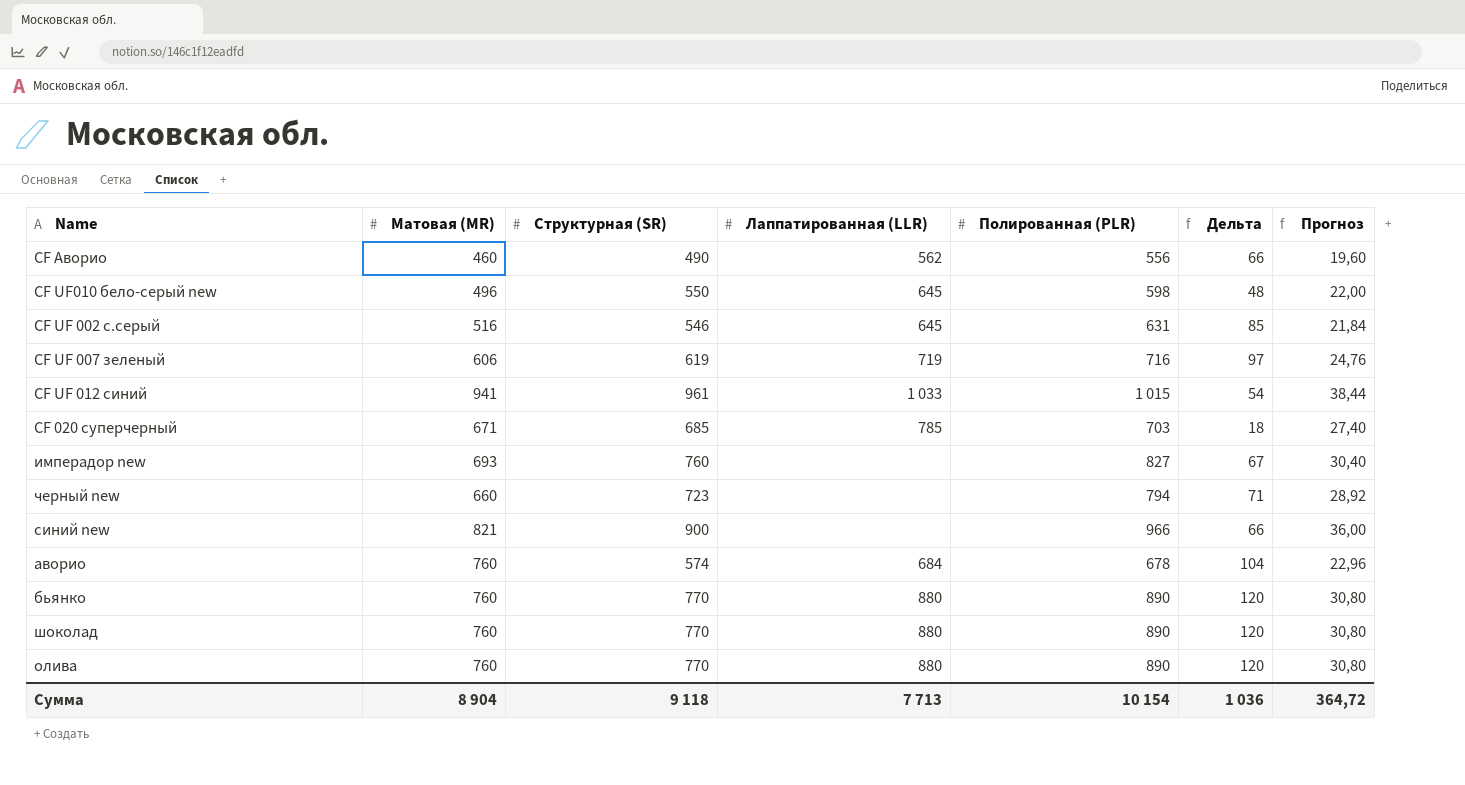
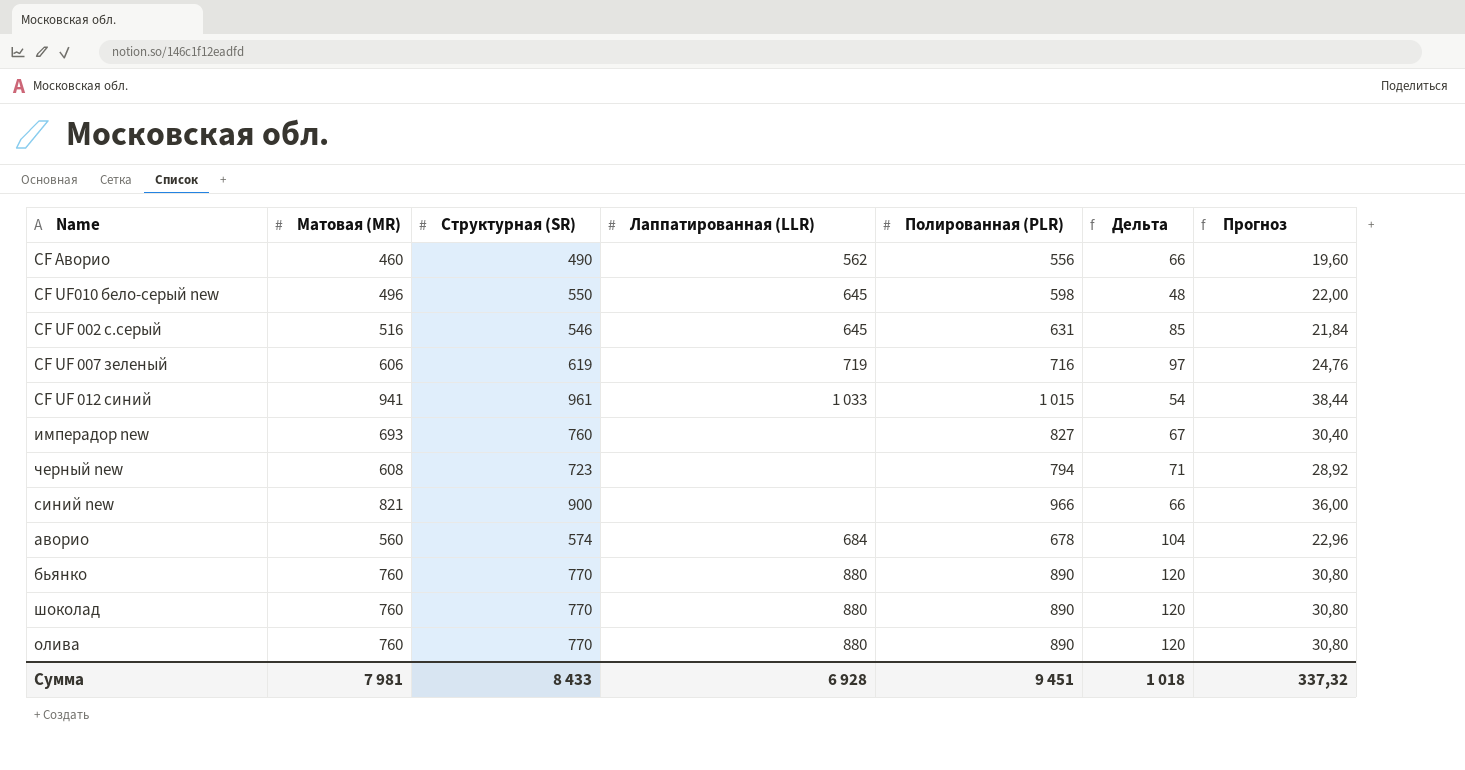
row CF 020 суперчерный: 671 | 685 | 785 | 703 | 18 | 27,40 -> none
черный new | Матовая (MR): 660 -> 608
аворио | Матовая (MR): 760 -> 560
Сумма | Матовая (MR): 8 904 -> 7 981
Сумма | Cтруктурная (SR): 9 118 -> 8 433
Сумма | Лаппатированная (LLR): 7 713 -> 6 928
Сумма | Полированная (PLR): 10 154 -> 9 451
Сумма | Дельта: 1 036 -> 1 018
Сумма | Прогноз: 364,72 -> 337,32

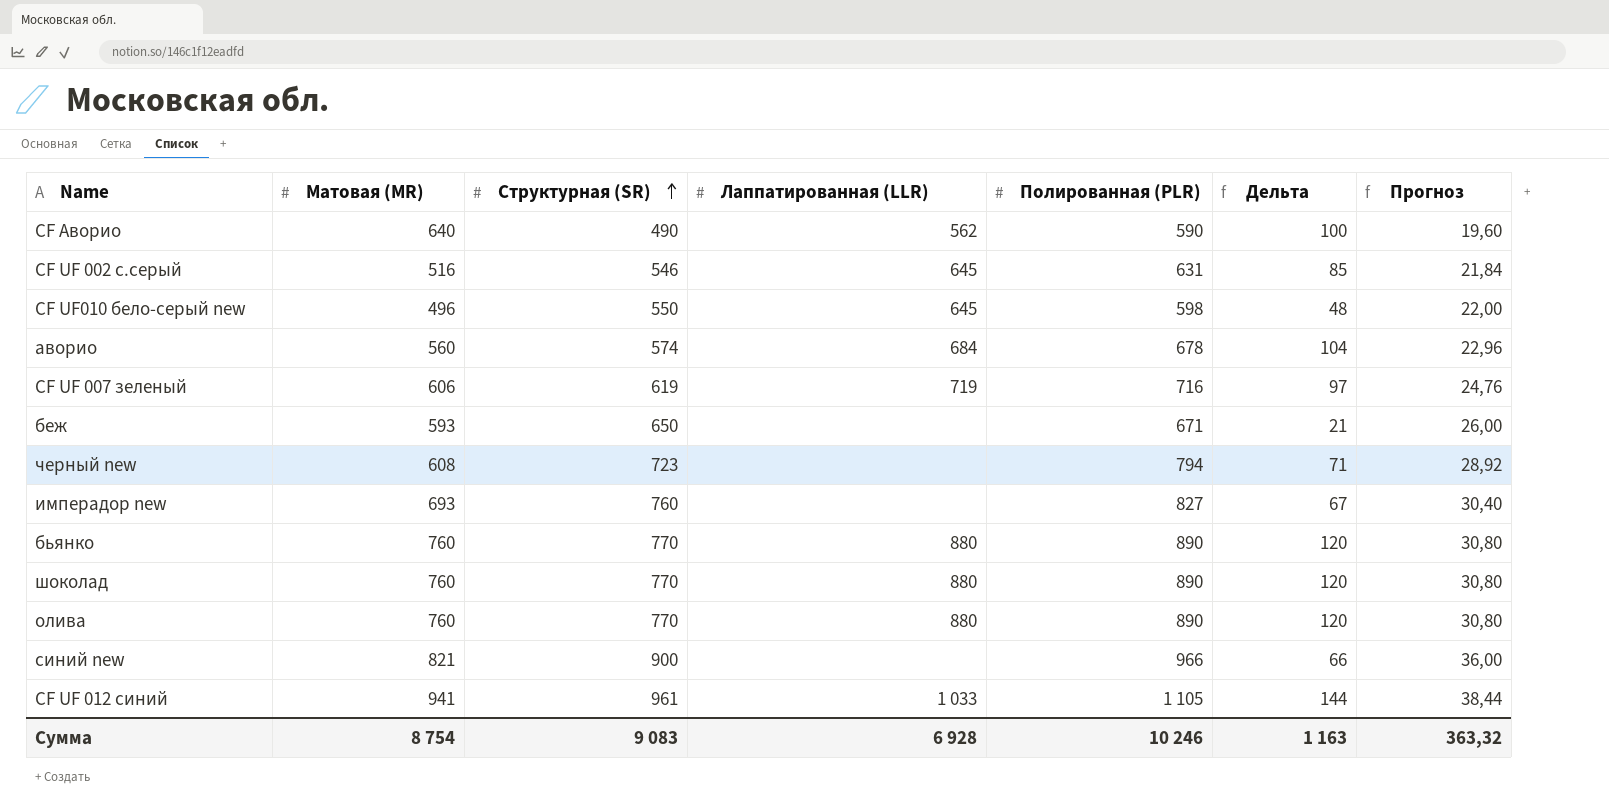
row order: none -> Cтруктурная (SR) ascending
CF Аворио | Матовая (MR): 460 -> 640
CF Аворио | Полированная (PLR): 556 -> 590
CF Аворио | Дельта: 66 -> 100
row беж: none -> 593 | 650 | none | 671 | 21 | 26,00
СF UF 012 синий | Полированная (PLR): 1 015 -> 1 105
СF UF 012 синий | Дельта: 54 -> 144
Сумма | Матовая (MR): 7 981 -> 8 754
Сумма | Cтруктурная (SR): 8 433 -> 9 083
Сумма | Полированная (PLR): 9 451 -> 10 246
Сумма | Дельта: 1 018 -> 1 163
Сумма | Прогноз: 337,32 -> 363,32

